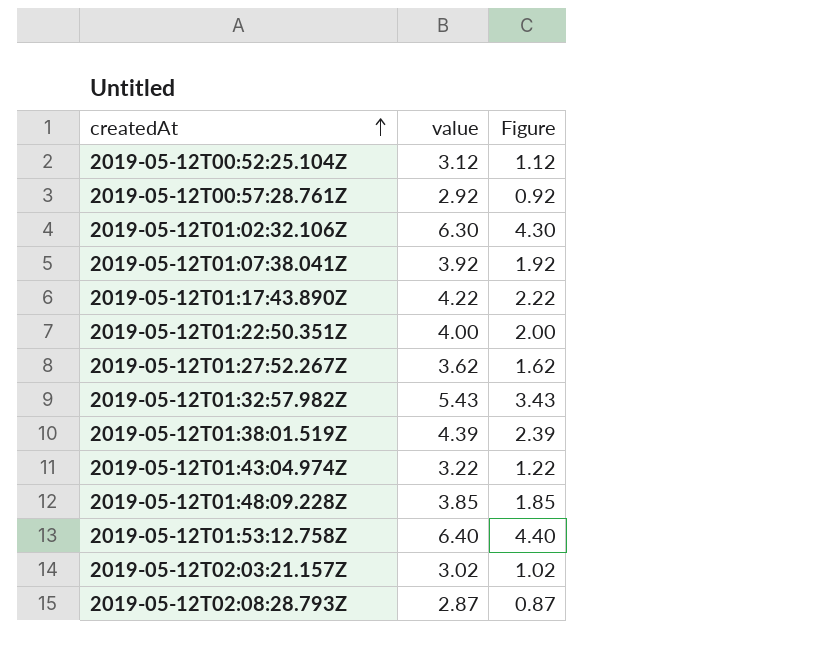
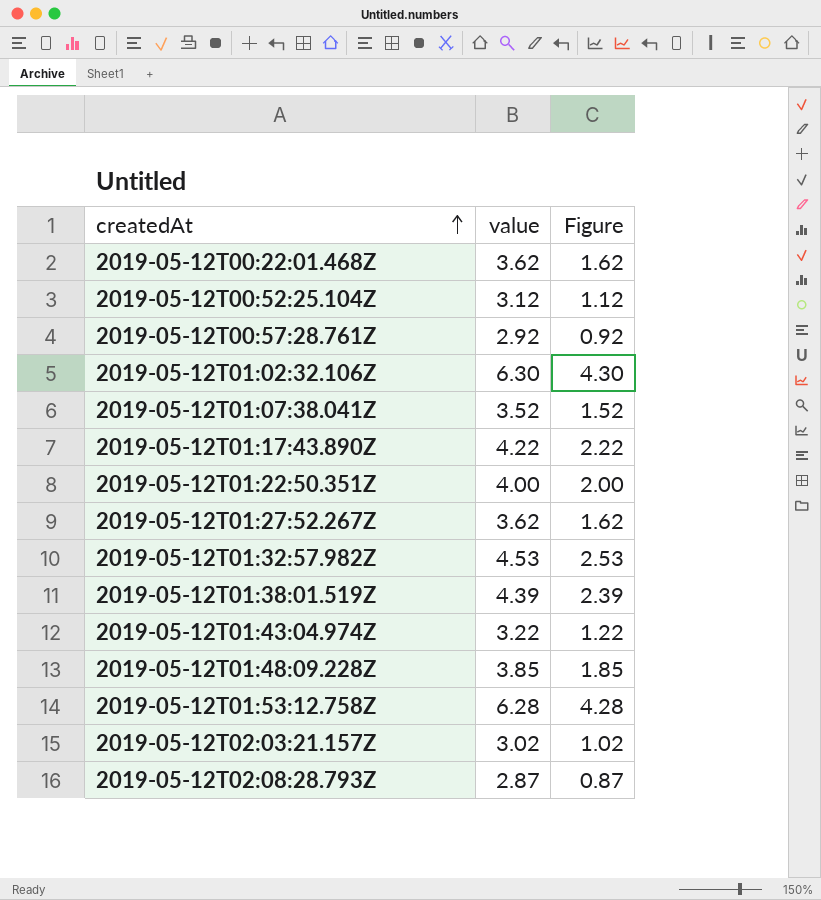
row 2019-05-12T00:22:01.468Z: none -> 3.62 | 1.62
2019-05-12T01:07:38.041Z | value: 3.92 -> 3.52
2019-05-12T01:07:38.041Z | Figure: 1.92 -> 1.52
2019-05-12T01:32:57.982Z | value: 5.43 -> 4.53
2019-05-12T01:32:57.982Z | Figure: 3.43 -> 2.53
2019-05-12T01:53:12.758Z | value: 6.40 -> 6.28
2019-05-12T01:53:12.758Z | Figure: 4.40 -> 4.28

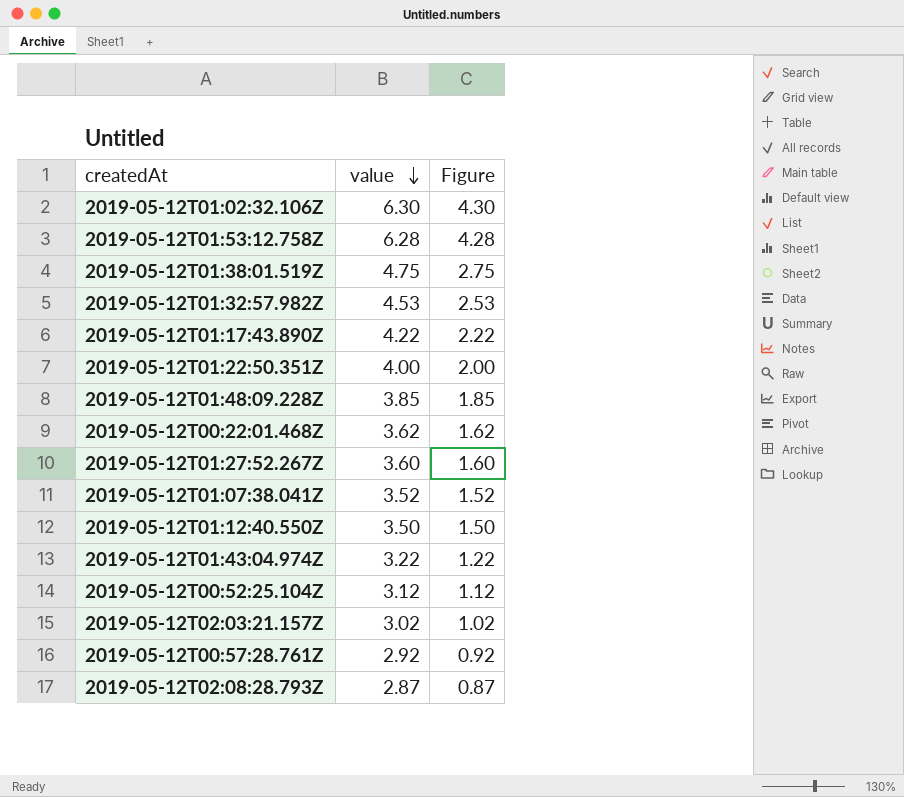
row order: createdAt ascending -> value descending
2019-05-12T01:38:01.519Z | value: 4.39 -> 4.75
2019-05-12T01:38:01.519Z | Figure: 2.39 -> 2.75
2019-05-12T01:27:52.267Z | value: 3.62 -> 3.60
2019-05-12T01:27:52.267Z | Figure: 1.62 -> 1.60
row 2019-05-12T01:12:40.550Z: none -> 3.50 | 1.50

